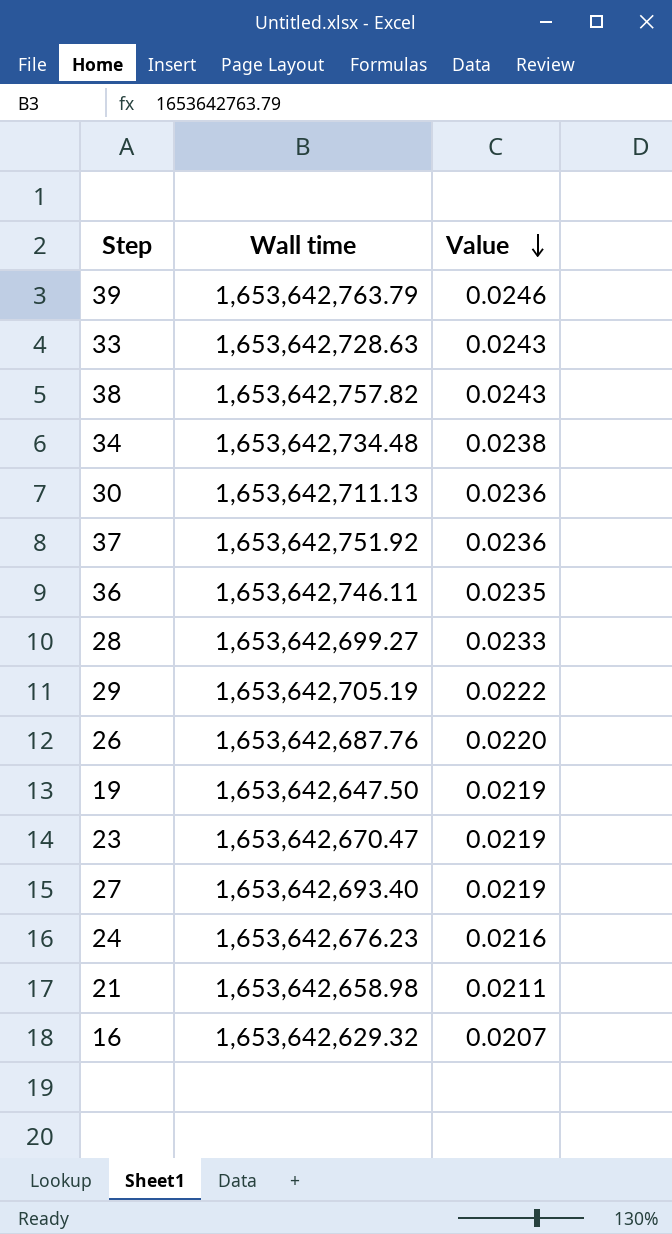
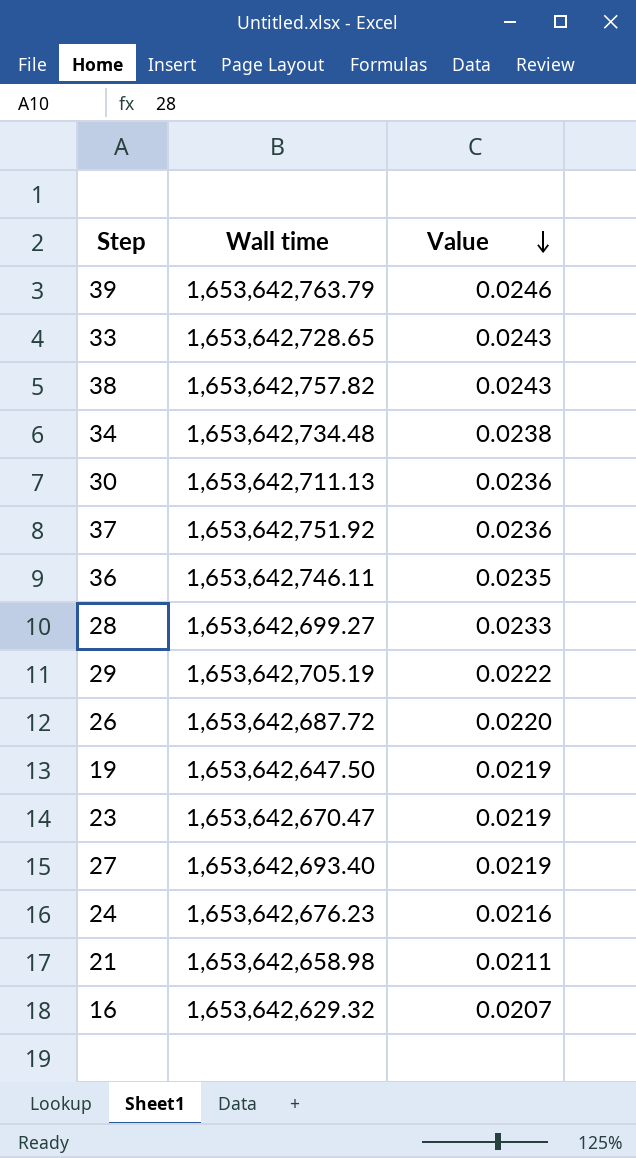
33 | Wall time: 1,653,642,728.63 -> 1,653,642,728.65
26 | Wall time: 1,653,642,687.76 -> 1,653,642,687.72

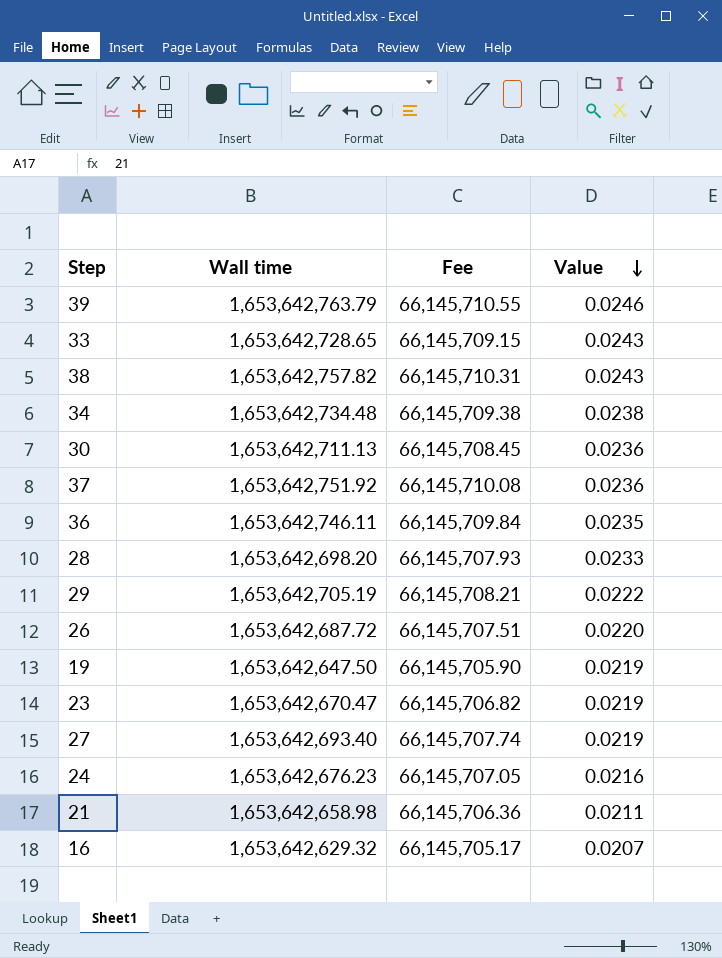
column Fee | formula: none -> [Wall time] * 0.04
28 | Wall time: 1,653,642,699.27 -> 1,653,642,698.20

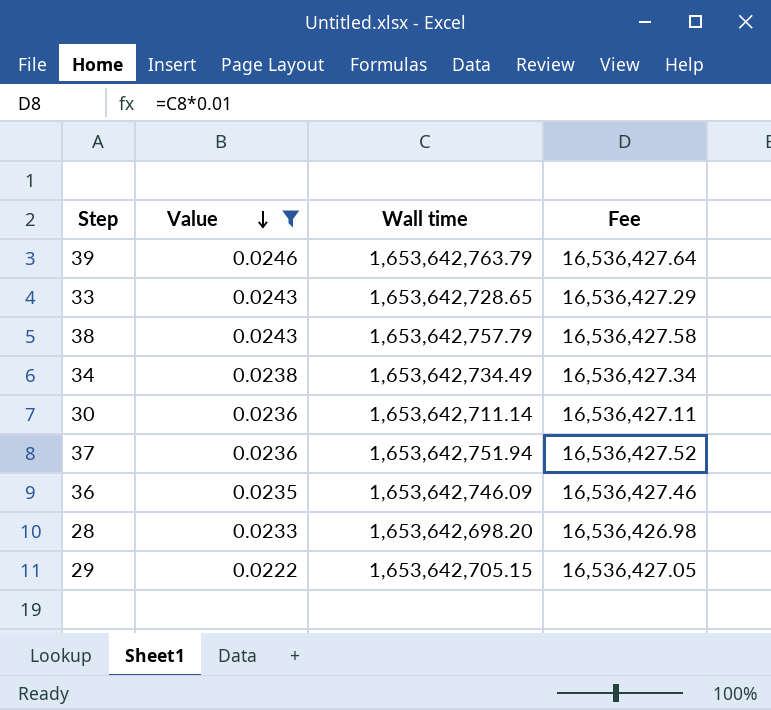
filter: none -> Value >= 0.0222
column Value | position: 4 -> 2
column Fee | formula: [Wall time] * 0.04 -> [Wall time] * 0.01
38 | Wall time: 1,653,642,757.82 -> 1,653,642,757.79
34 | Wall time: 1,653,642,734.48 -> 1,653,642,734.49
30 | Wall time: 1,653,642,711.13 -> 1,653,642,711.14
37 | Wall time: 1,653,642,751.92 -> 1,653,642,751.94
36 | Wall time: 1,653,642,746.11 -> 1,653,642,746.09
29 | Wall time: 1,653,642,705.19 -> 1,653,642,705.15

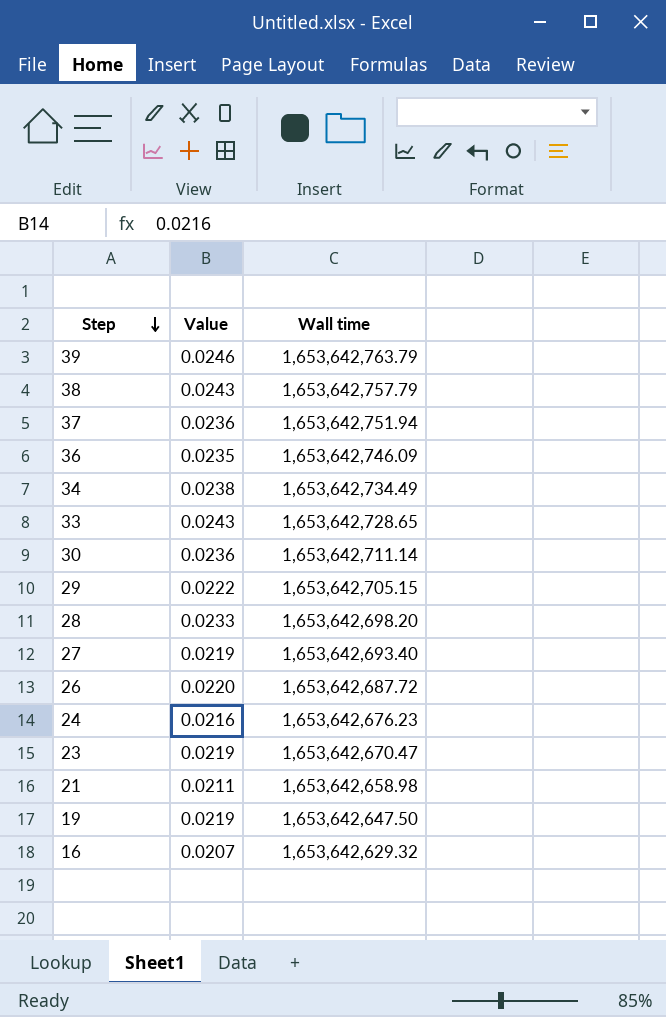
filter: Value >= 0.0222 -> none
row order: Value descending -> Step descending
column Fee | formula: [Wall time] * 0.01 -> none

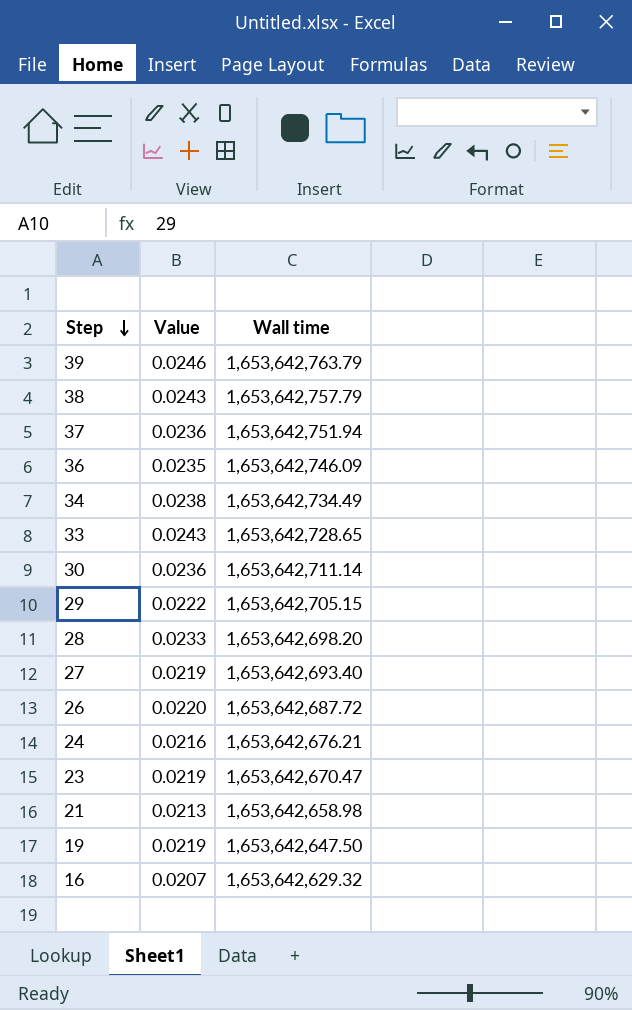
24 | Wall time: 1,653,642,676.23 -> 1,653,642,676.21
21 | Value: 0.0211 -> 0.0213

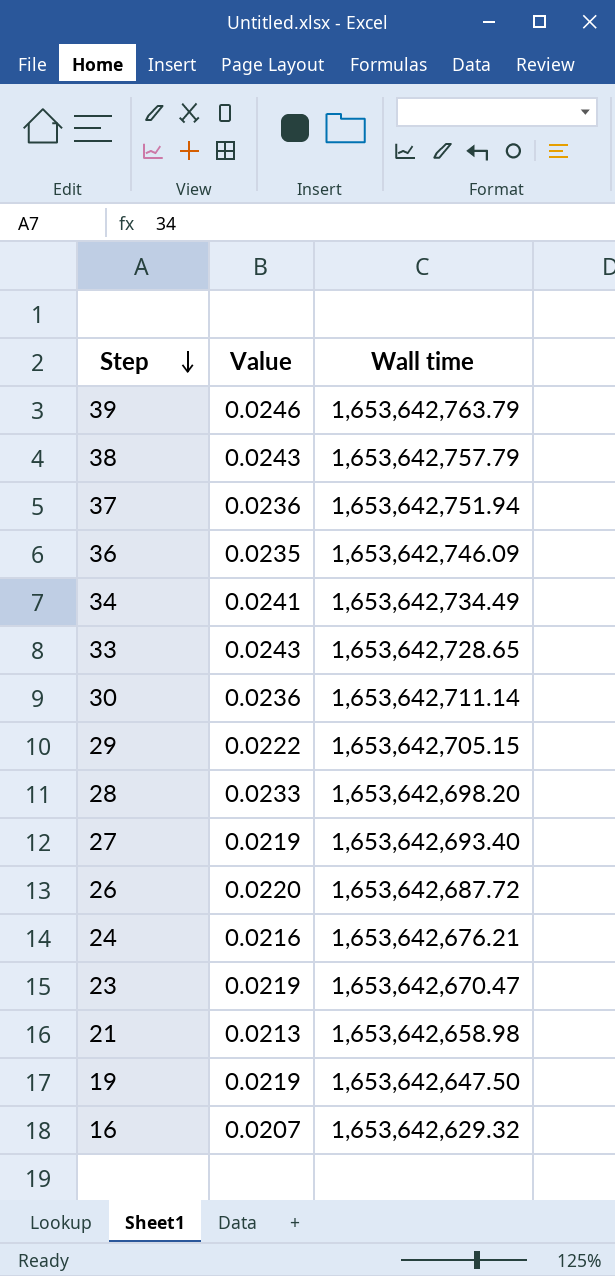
34 | Value: 0.0238 -> 0.0241

